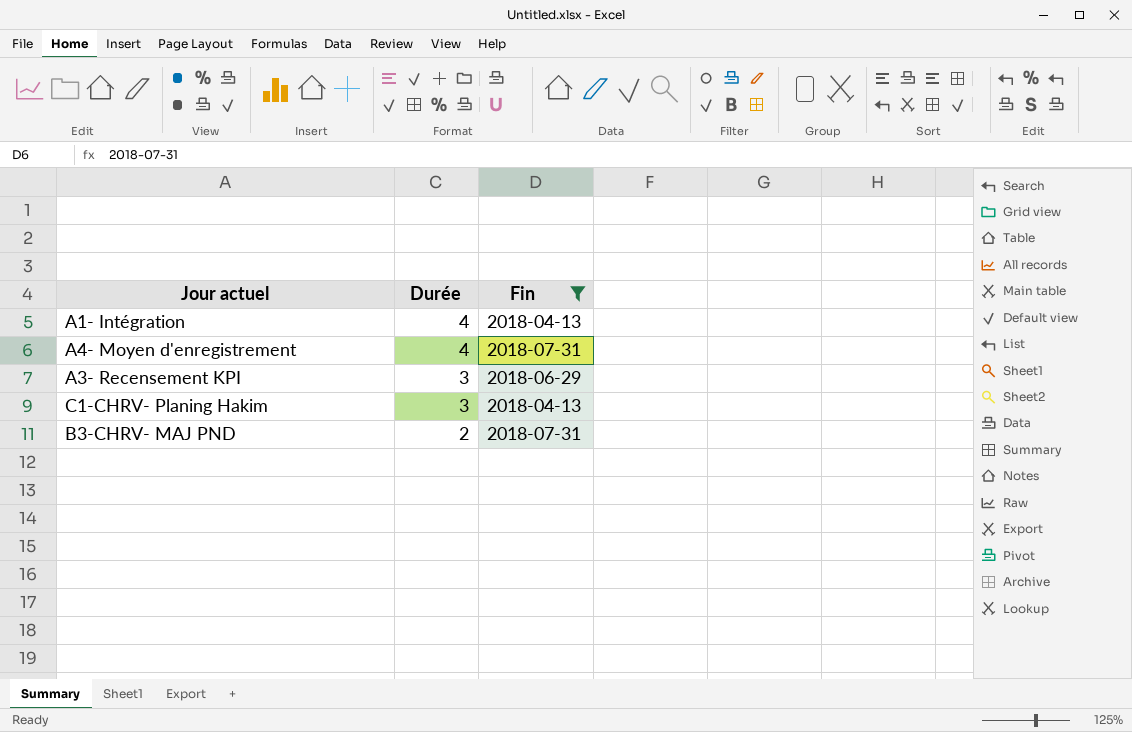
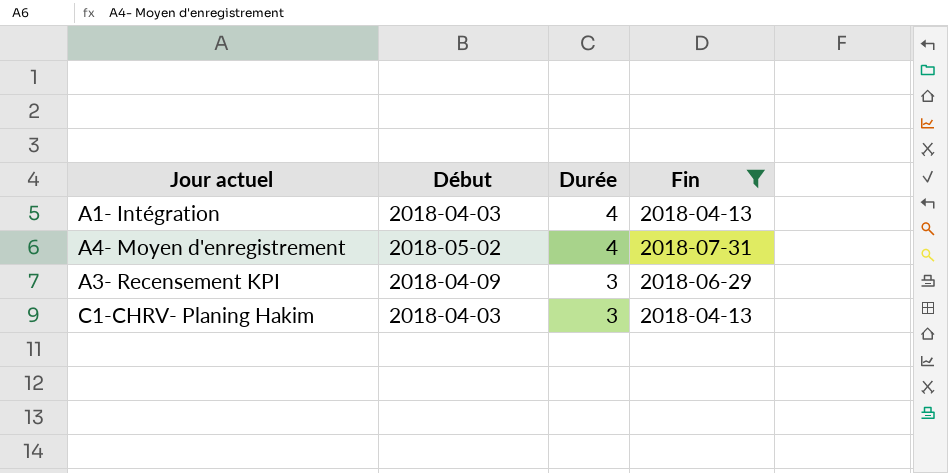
column Début | position: none -> 2
row B3-CHRV- MAJ PND: 2 | 2018-07-31 -> none

